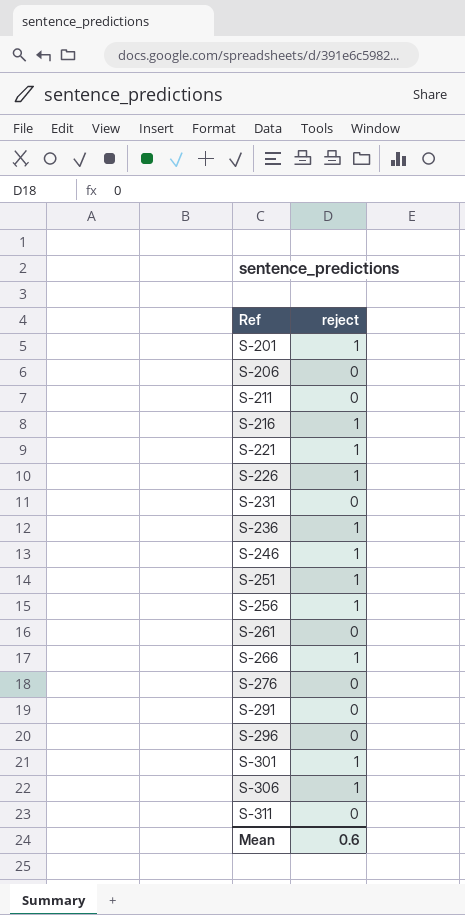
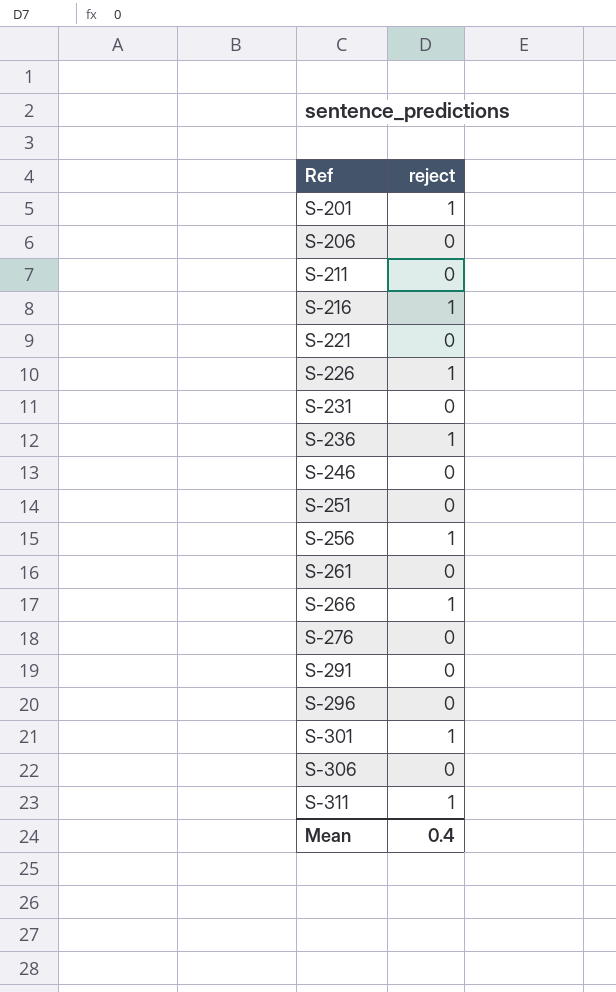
S-221 | reject: 1 -> 0
S-246 | reject: 1 -> 0
S-251 | reject: 1 -> 0
S-306 | reject: 1 -> 0
S-311 | reject: 0 -> 1
Mean | reject: 0.6 -> 0.4

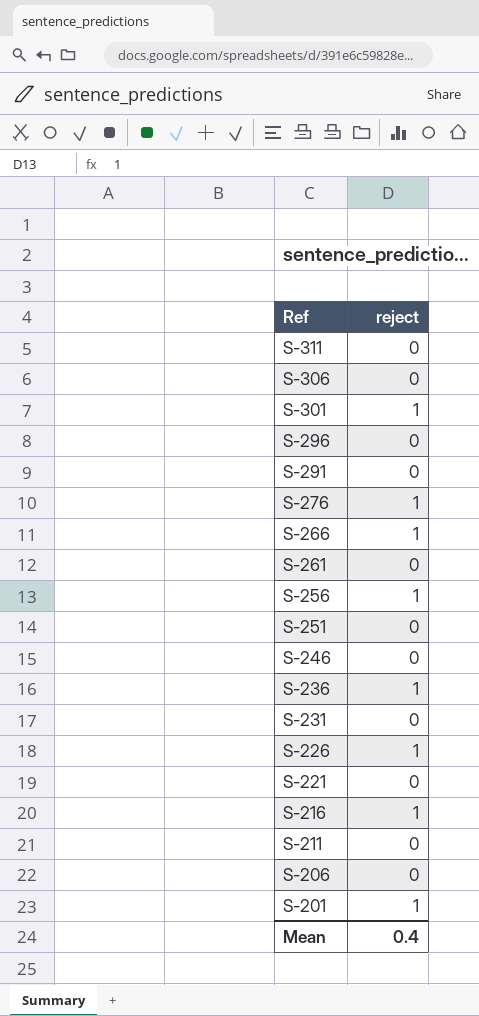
row order: Ref ascending -> Ref descending
S-311 | reject: 1 -> 0
S-276 | reject: 0 -> 1

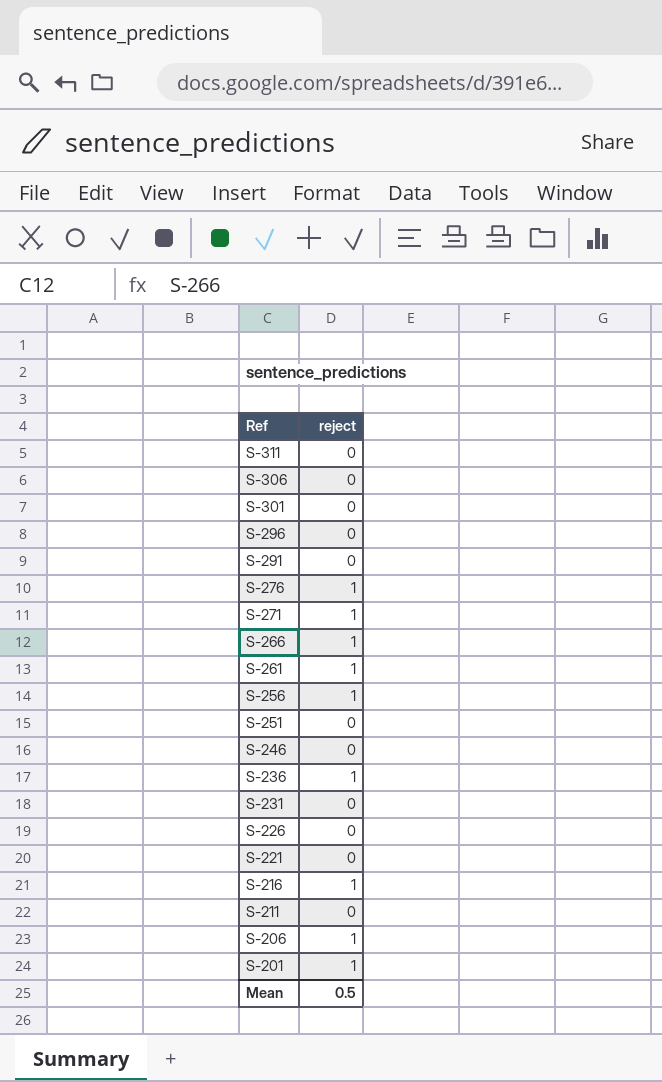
S-301 | reject: 1 -> 0
row S-271: none -> 1
S-261 | reject: 0 -> 1
S-226 | reject: 1 -> 0
S-206 | reject: 0 -> 1
Mean | reject: 0.4 -> 0.5

